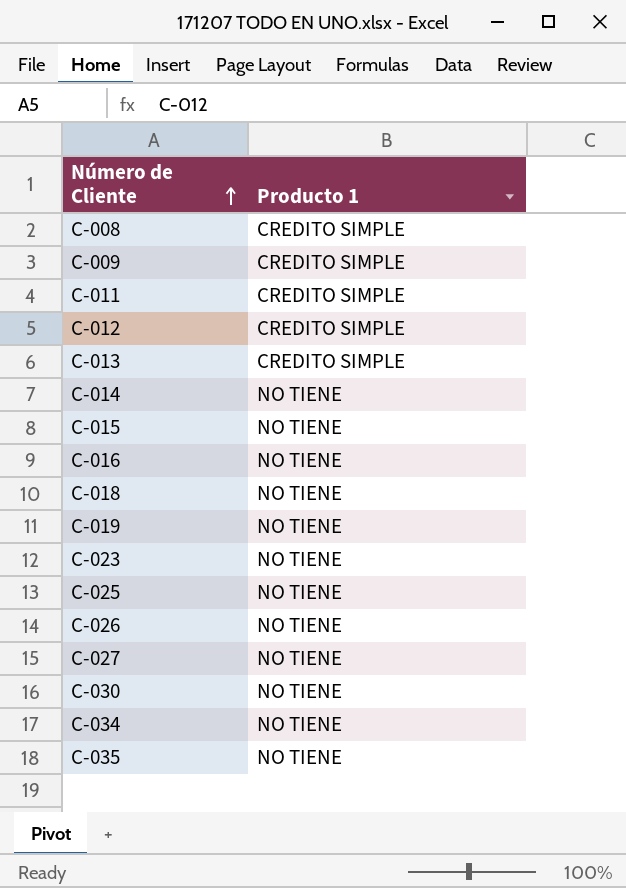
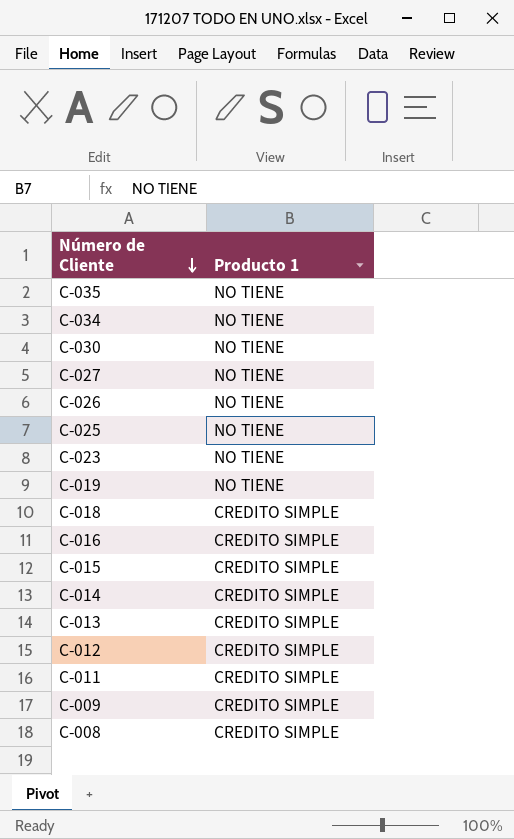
row order: Número de Cliente ascending -> Número de Cliente descending
C-018 | Producto 1: NO TIENE -> CREDITO SIMPLE
C-016 | Producto 1: NO TIENE -> CREDITO SIMPLE
C-015 | Producto 1: NO TIENE -> CREDITO SIMPLE
C-014 | Producto 1: NO TIENE -> CREDITO SIMPLE

